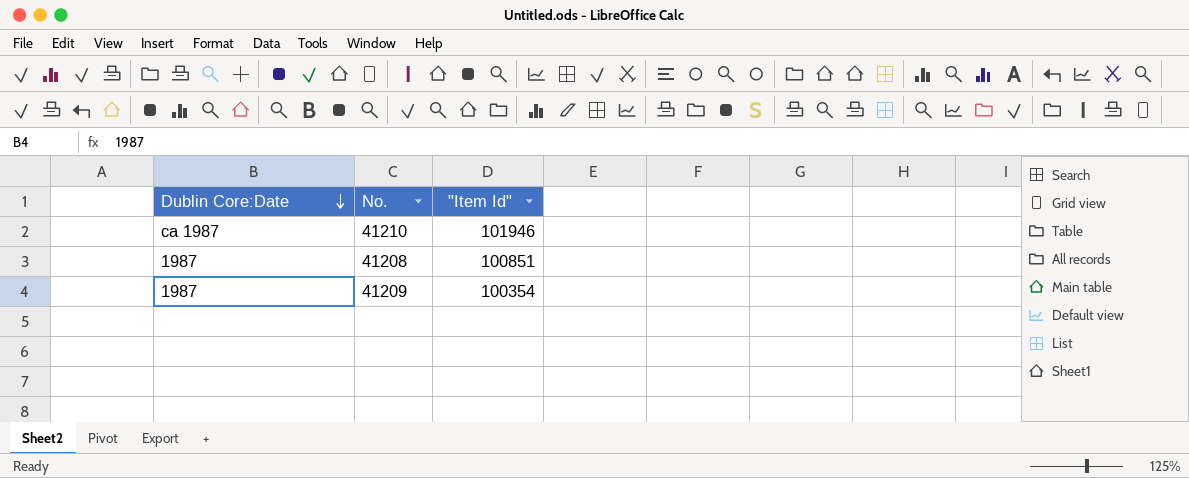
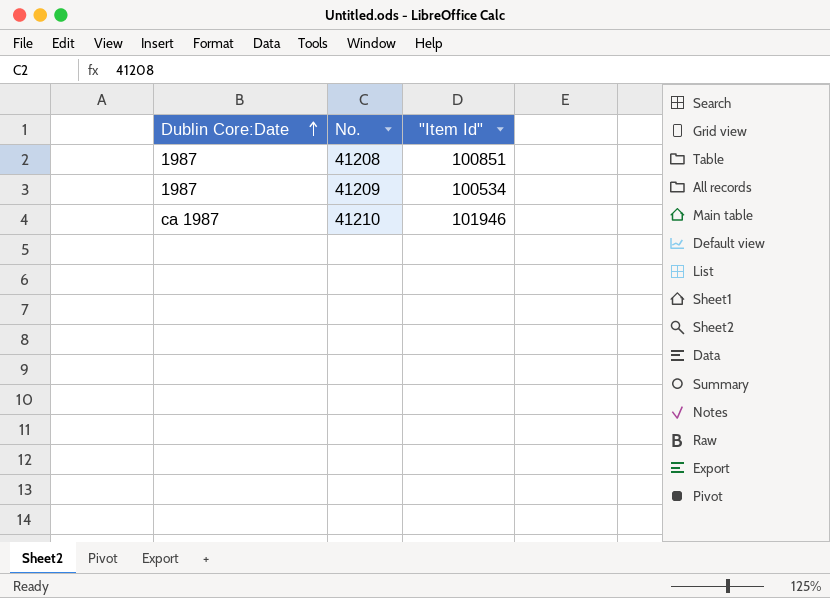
row order: Dublin Core:Date descending -> Dublin Core:Date ascending
41209 | "Item Id": 100354 -> 100534

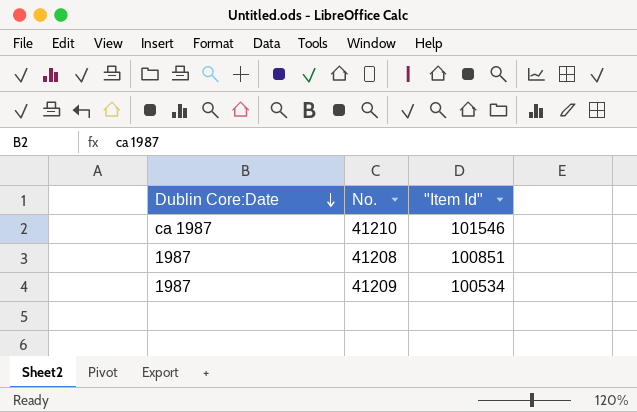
row order: Dublin Core:Date ascending -> Dublin Core:Date descending
41210 | "Item Id": 101946 -> 101546

